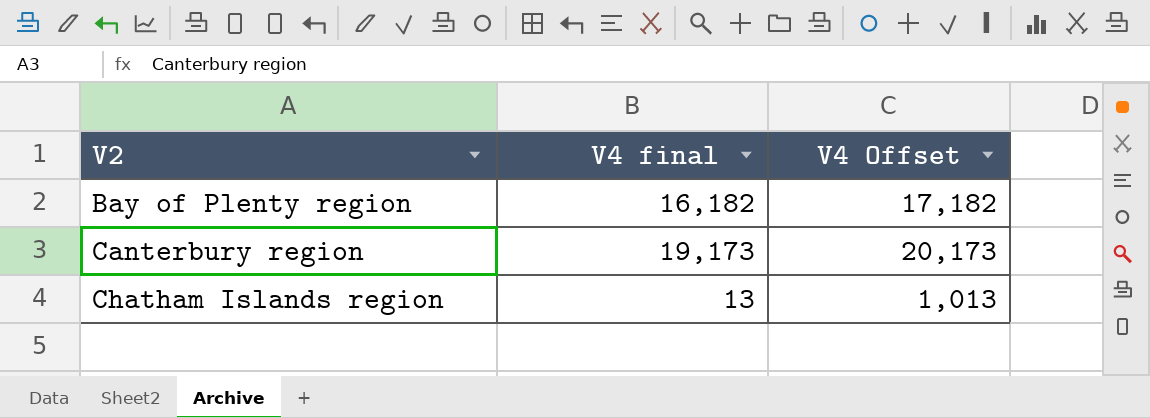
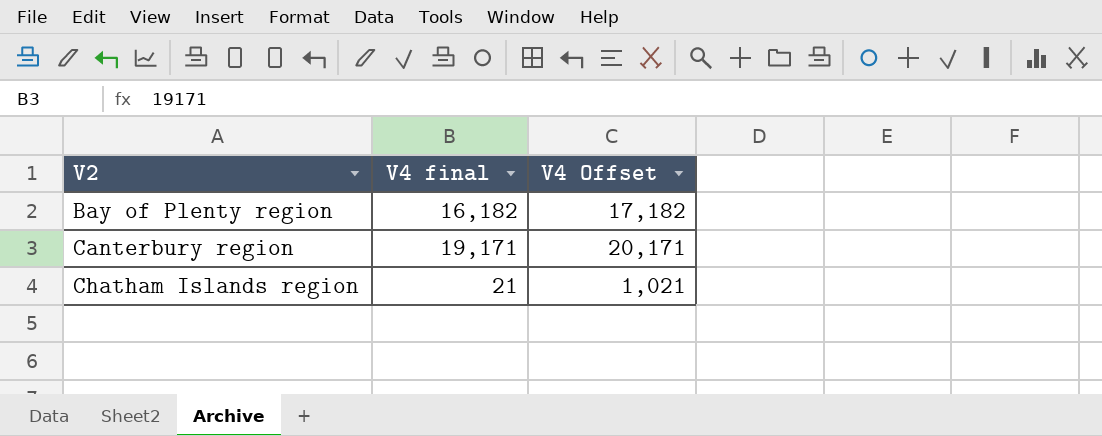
Canterbury region | V4 final: 19,173 -> 19,171
Canterbury region | V4 Offset: 20,173 -> 20,171
Chatham Islands region | V4 final: 13 -> 21
Chatham Islands region | V4 Offset: 1,013 -> 1,021

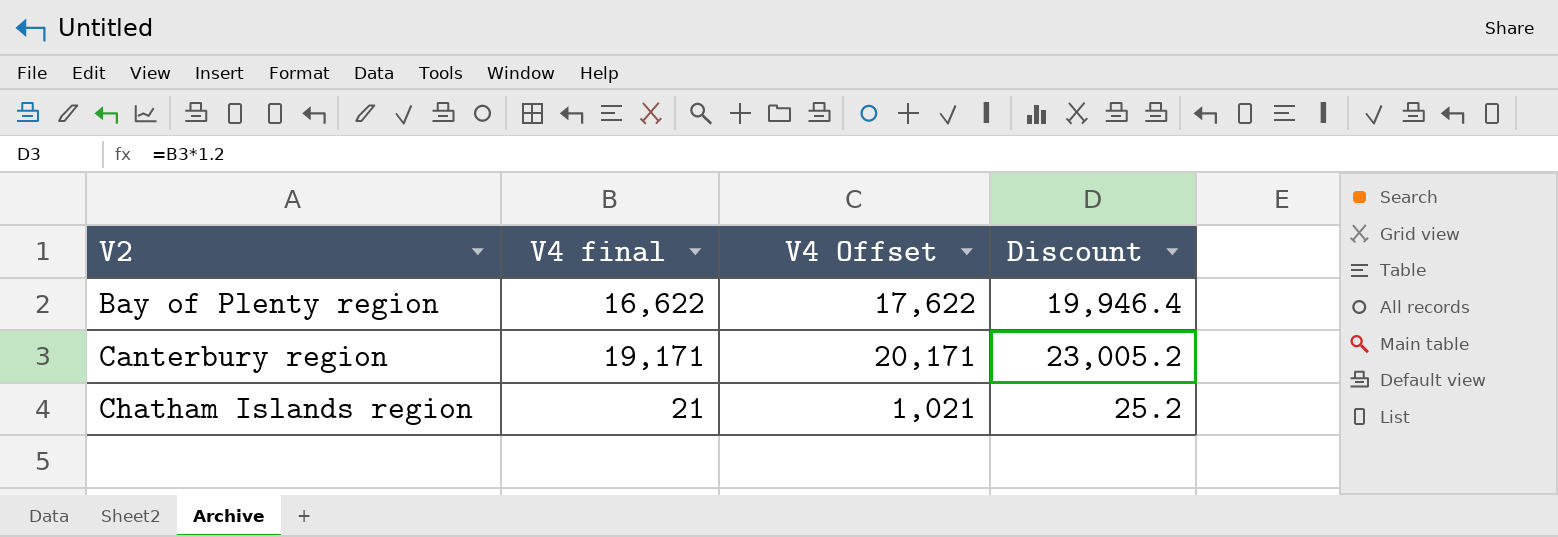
column Discount | formula: none -> [V4 final] * 1.2
Bay of Plenty region | V4 final: 16,182 -> 16,622
Bay of Plenty region | V4 Offset: 17,182 -> 17,622

